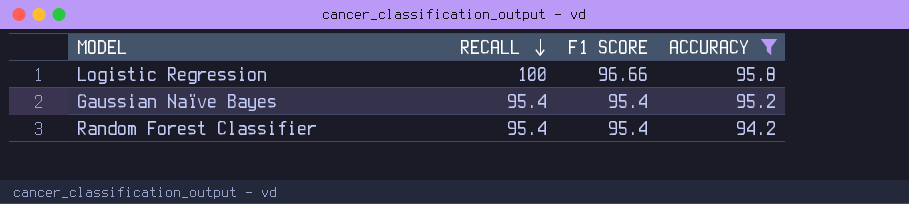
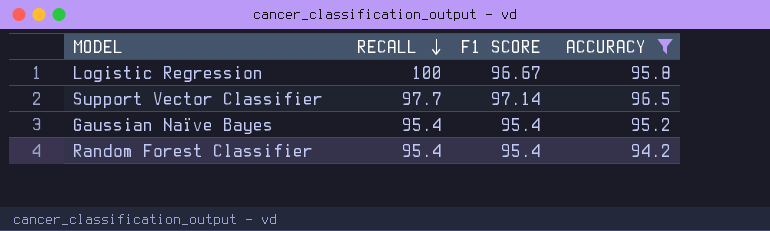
Logistic Regression | F1 SCORE: 96.66 -> 96.67
row Support Vector Classifier: none -> 97.7 | 97.14 | 96.5

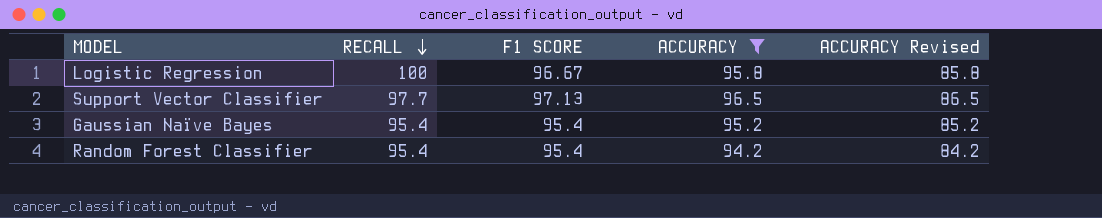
column ACCURACY Revised | formula: none -> [ACCURACY] - 10
Support Vector Classifier | F1 SCORE: 97.14 -> 97.13

